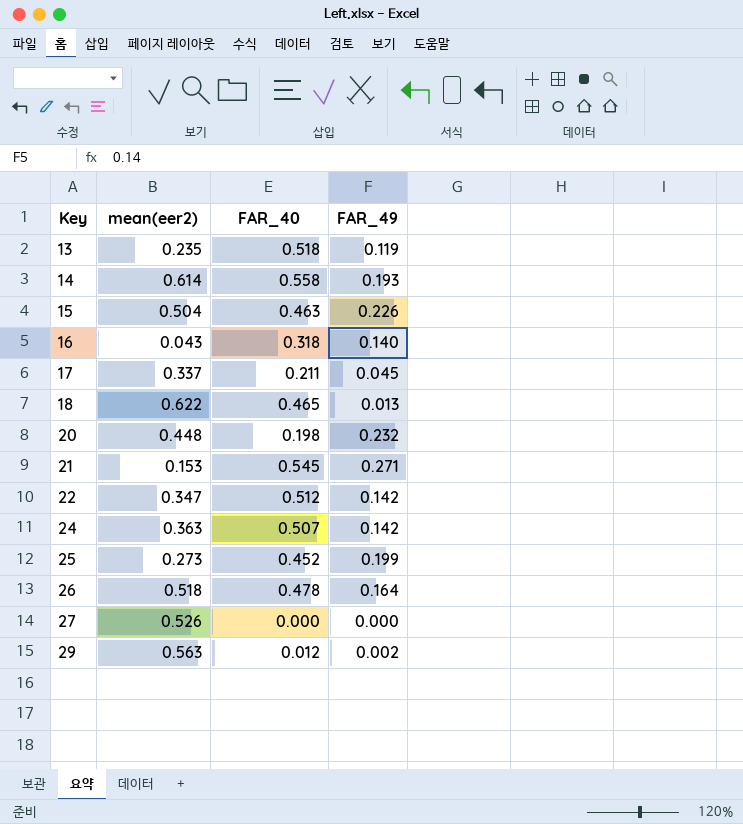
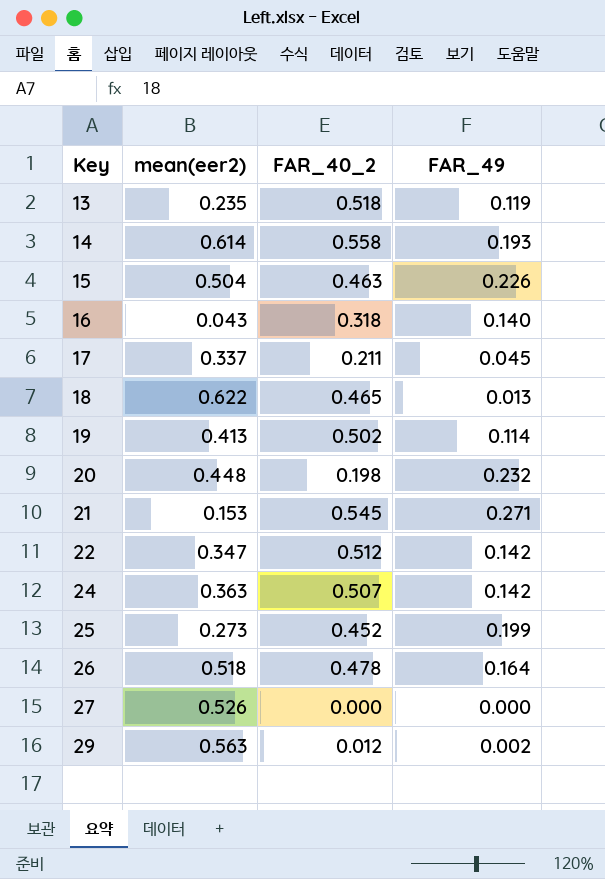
column name: FAR_40 -> FAR_40_2
row 19: none -> 0.413 | 0.502 | 0.114

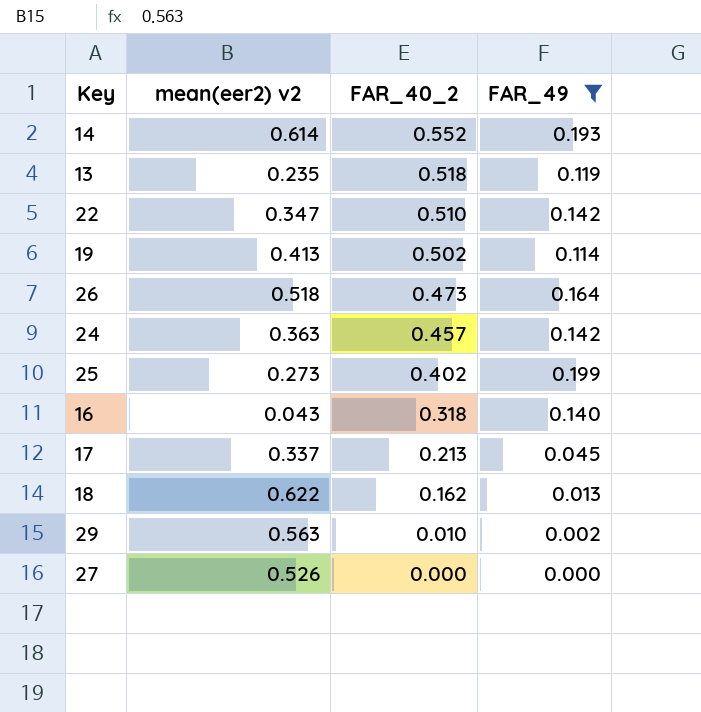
filter: none -> FAR_49 <= 0.199
row order: Key ascending -> FAR_40_2 descending
column name: mean(eer2) -> mean(eer2) v2
14 | FAR_40_2: 0.558 -> 0.552
22 | FAR_40_2: 0.512 -> 0.510
26 | FAR_40_2: 0.478 -> 0.473
24 | FAR_40_2: 0.507 -> 0.457
25 | FAR_40_2: 0.452 -> 0.402
17 | FAR_40_2: 0.211 -> 0.213
18 | FAR_40_2: 0.465 -> 0.162
29 | FAR_40_2: 0.012 -> 0.010

